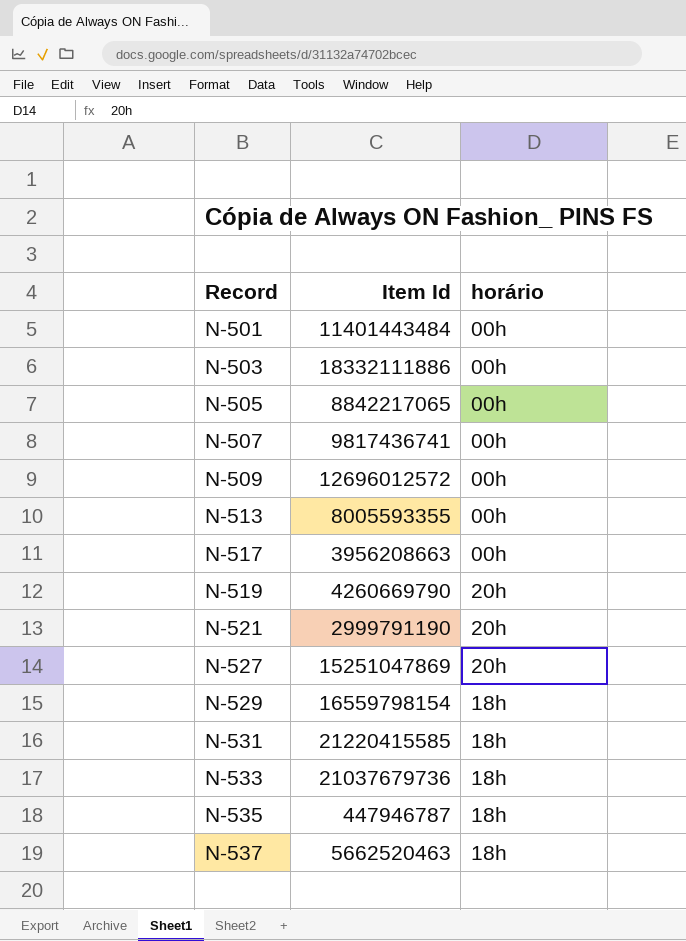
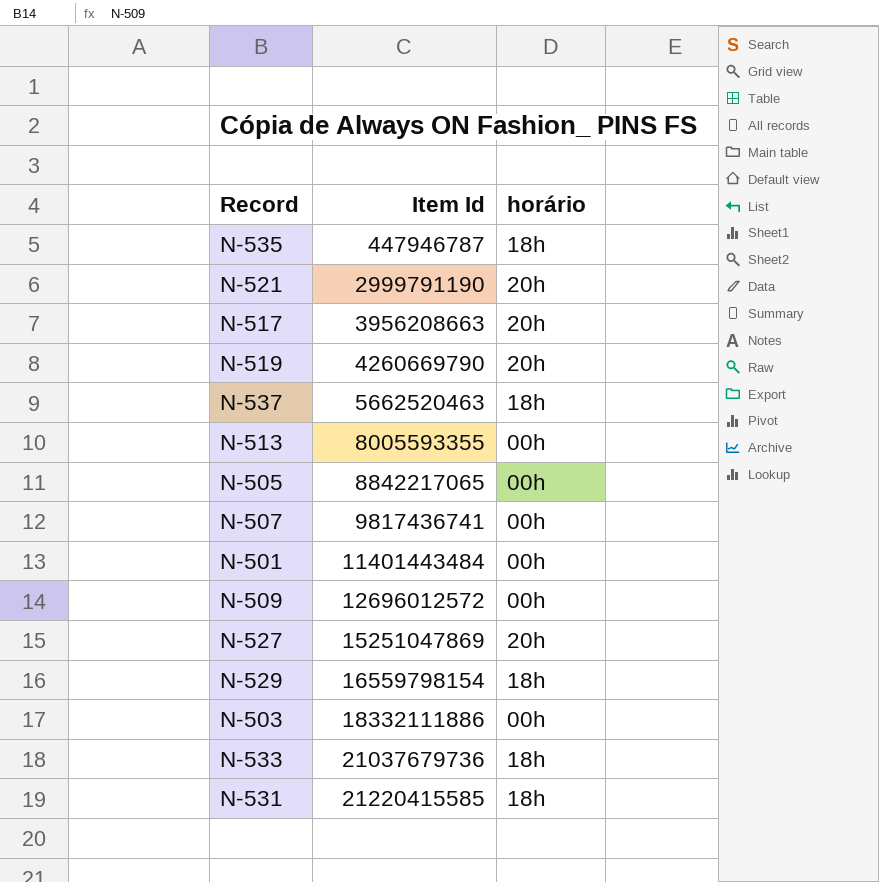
row order: Record ascending -> Item Id ascending
N-517 | horário: 00h -> 20h

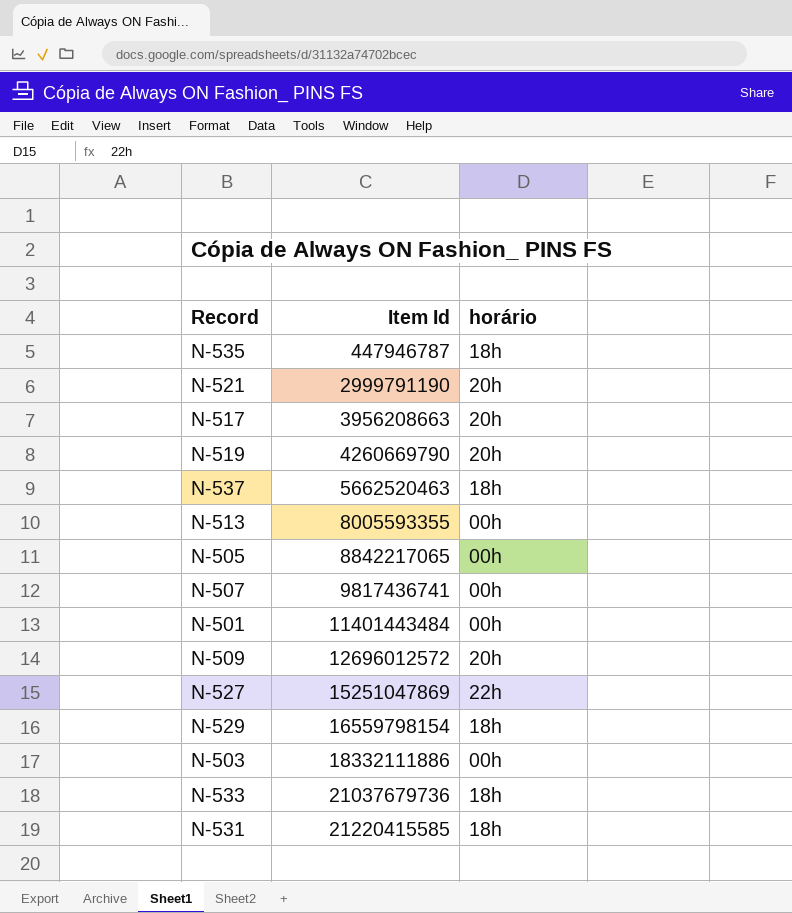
N-509 | horário: 00h -> 20h
N-527 | horário: 20h -> 22h

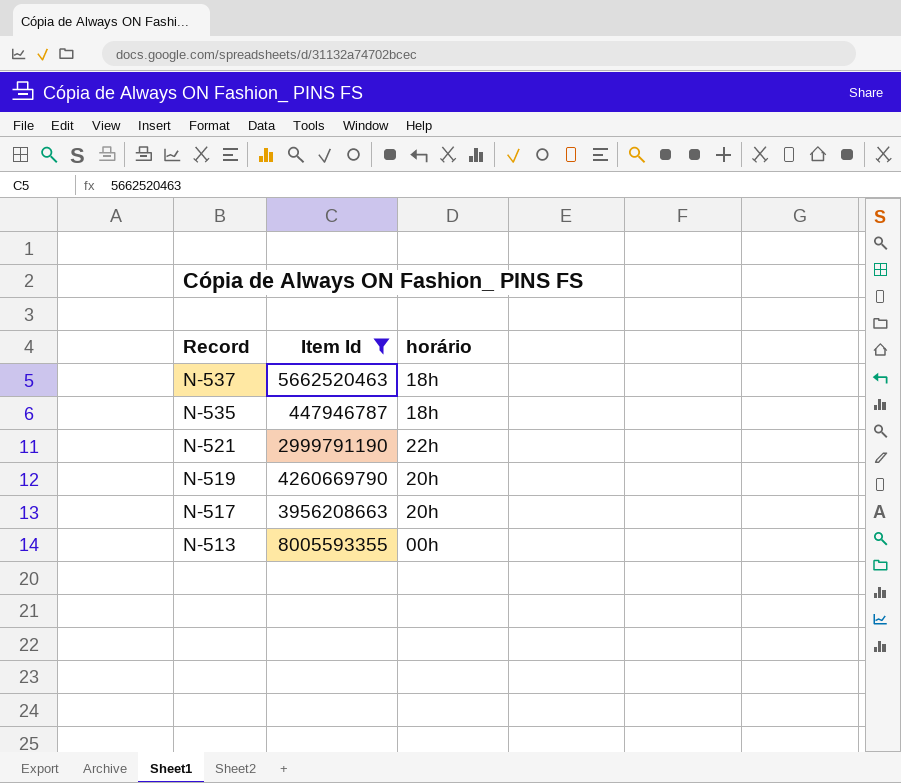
filter: none -> Item Id <= 8005593355
row order: Item Id ascending -> Record descending
N-521 | horário: 20h -> 22h

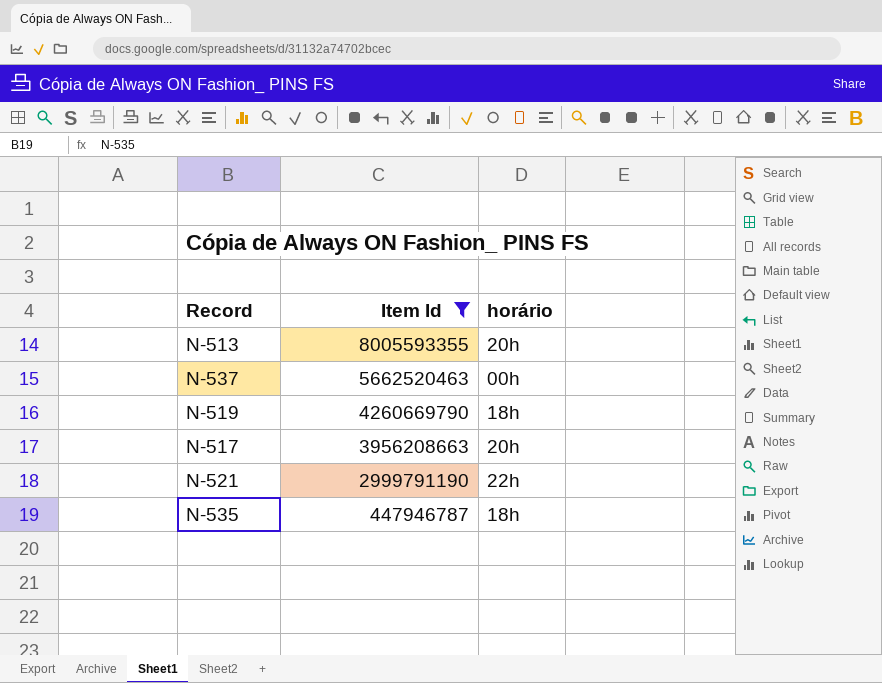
row order: Record descending -> Item Id descending
N-513 | horário: 00h -> 20h
N-537 | horário: 18h -> 00h
N-519 | horário: 20h -> 18h

